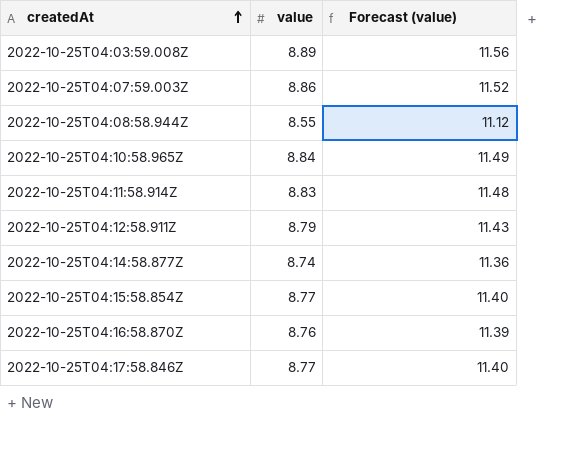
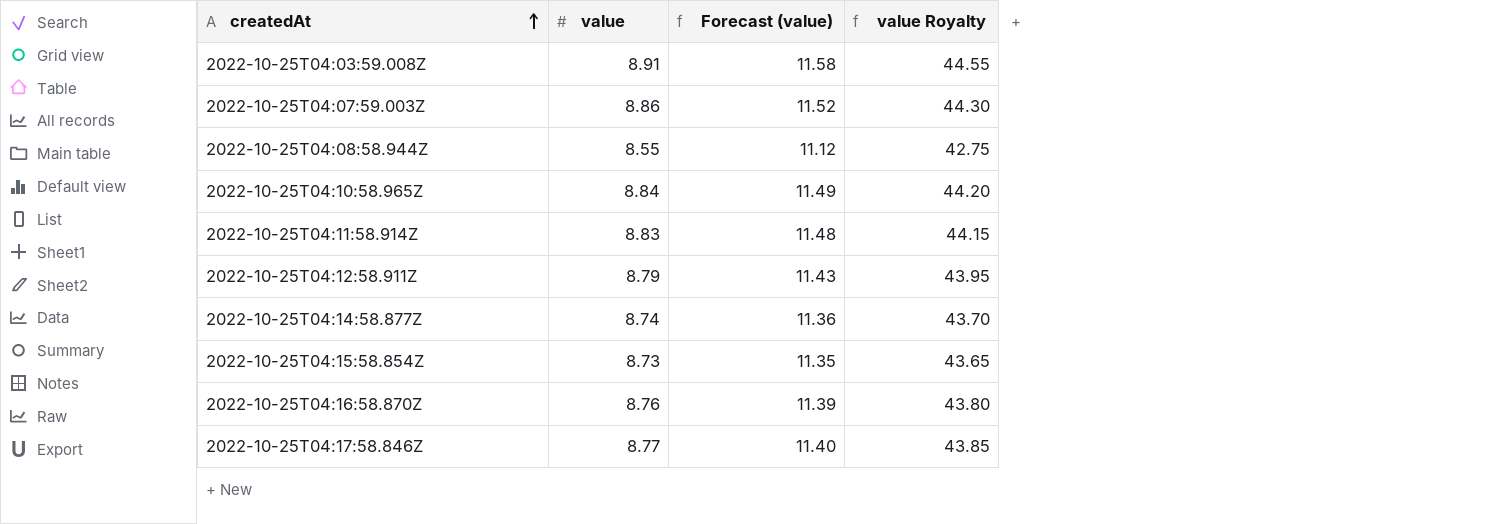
column value Royalty | formula: none -> [value] * 5
2022-10-25T04:03:59.008Z | value: 8.89 -> 8.91
2022-10-25T04:03:59.008Z | Forecast (value): 11.56 -> 11.58
2022-10-25T04:15:58.854Z | value: 8.77 -> 8.73
2022-10-25T04:15:58.854Z | Forecast (value): 11.40 -> 11.35

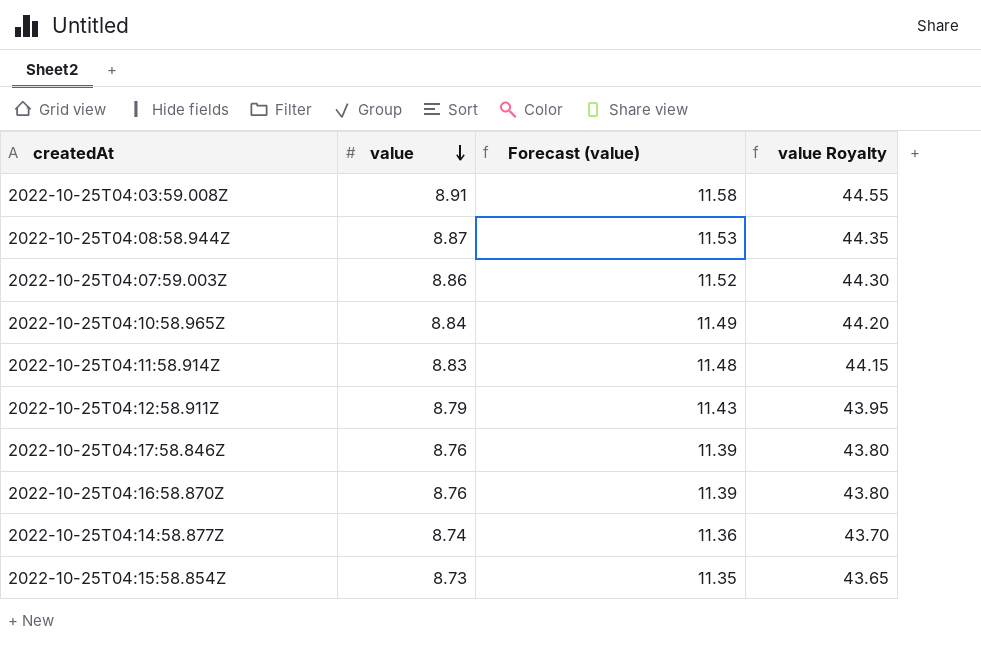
row order: createdAt ascending -> value descending
2022-10-25T04:08:58.944Z | value: 8.55 -> 8.87
2022-10-25T04:08:58.944Z | Forecast (value): 11.12 -> 11.53
2022-10-25T04:08:58.944Z | value Royalty: 42.75 -> 44.35
2022-10-25T04:17:58.846Z | value: 8.77 -> 8.76
2022-10-25T04:17:58.846Z | Forecast (value): 11.40 -> 11.39
2022-10-25T04:17:58.846Z | value Royalty: 43.85 -> 43.80

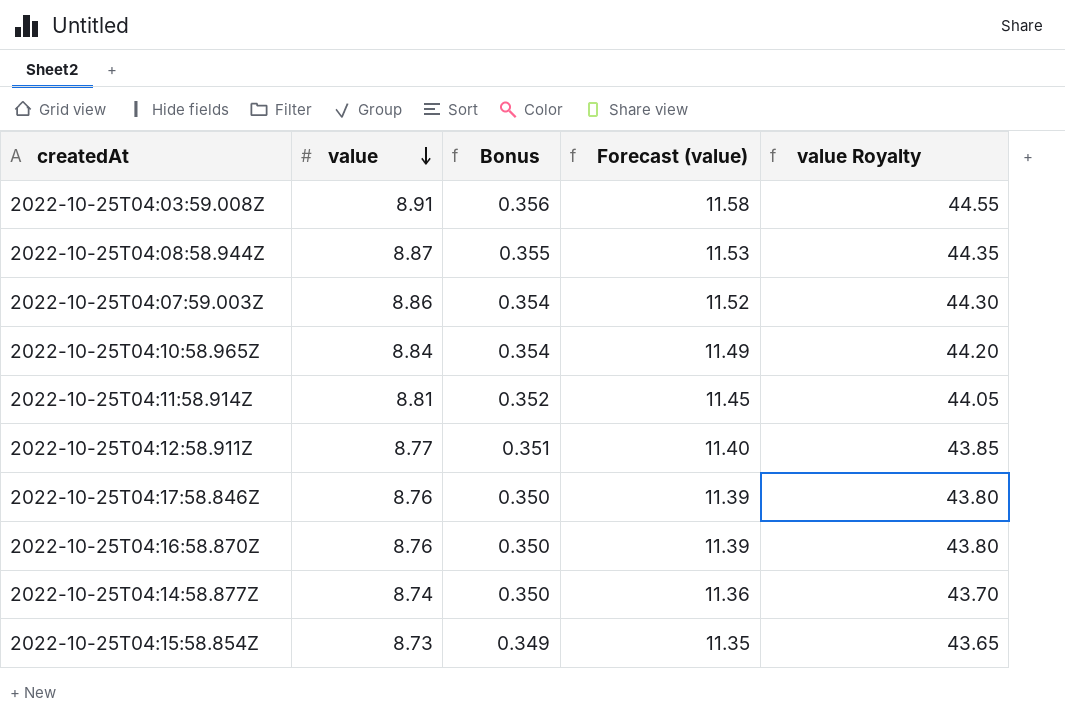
column Bonus | formula: none -> [value] * 0.04
2022-10-25T04:11:58.914Z | value: 8.83 -> 8.81
2022-10-25T04:11:58.914Z | Forecast (value): 11.48 -> 11.45
2022-10-25T04:11:58.914Z | value Royalty: 44.15 -> 44.05
2022-10-25T04:12:58.911Z | value: 8.79 -> 8.77
2022-10-25T04:12:58.911Z | Forecast (value): 11.43 -> 11.40
2022-10-25T04:12:58.911Z | value Royalty: 43.95 -> 43.85

